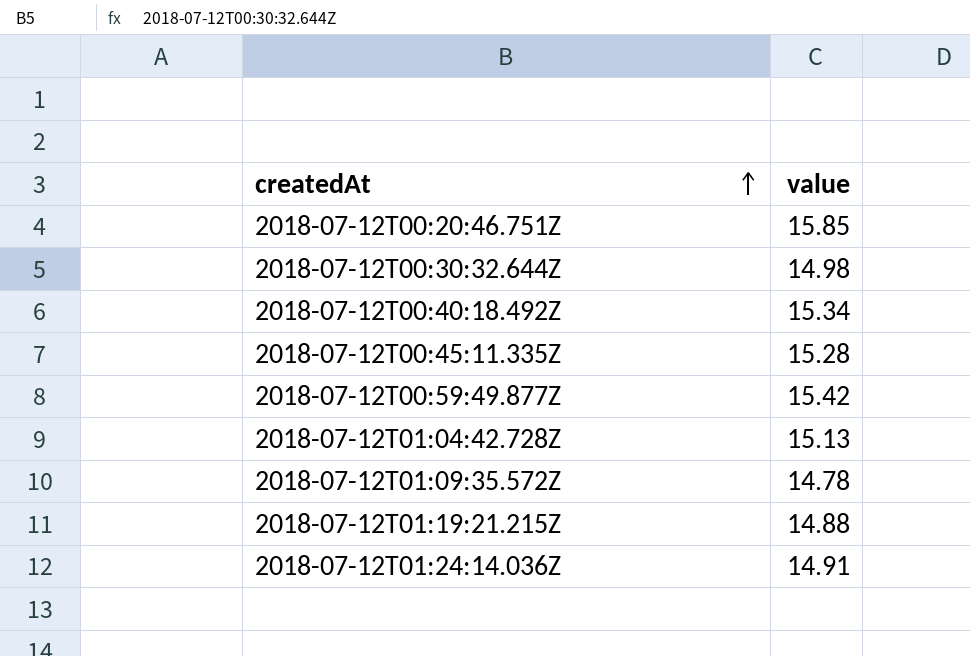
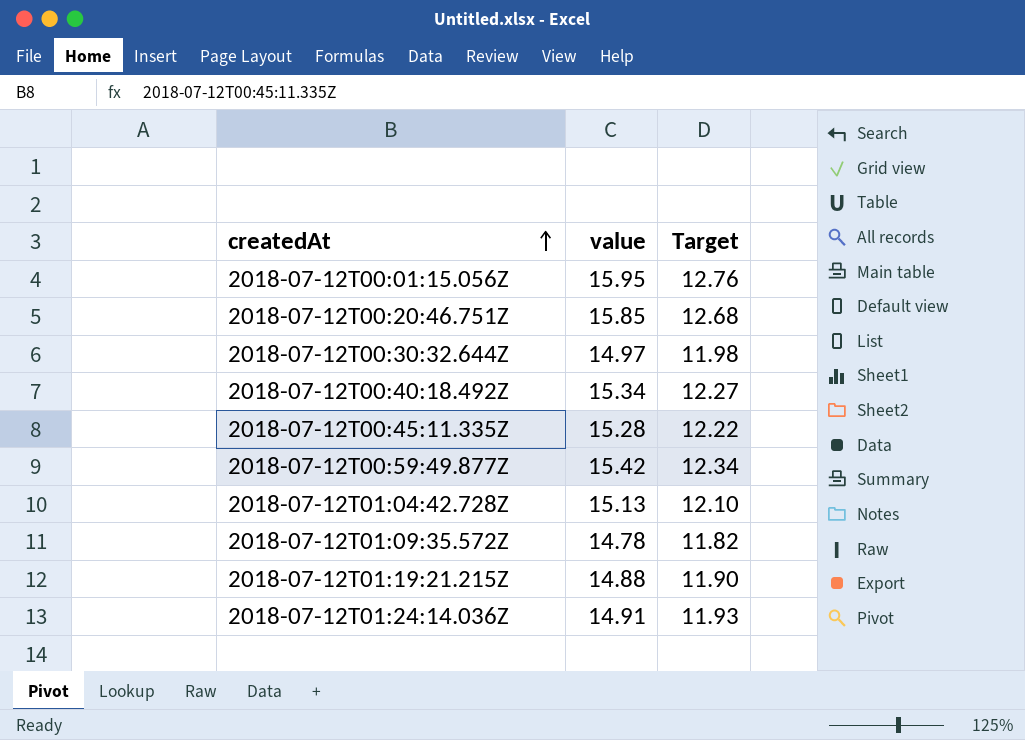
column Target | formula: none -> [value] * 0.8
row 2018-07-12T00:01:15.056Z: none -> 15.95 | 12.76
2018-07-12T00:30:32.644Z | value: 14.98 -> 14.97

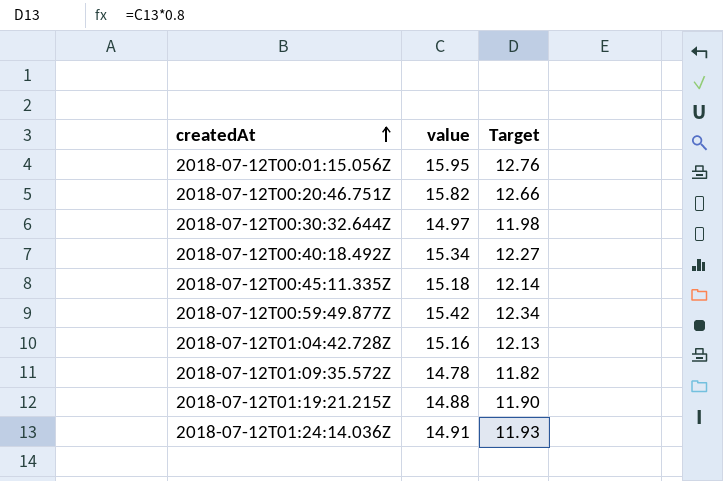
2018-07-12T00:20:46.751Z | value: 15.85 -> 15.82
2018-07-12T00:20:46.751Z | Target: 12.68 -> 12.66
2018-07-12T00:45:11.335Z | value: 15.28 -> 15.18
2018-07-12T00:45:11.335Z | Target: 12.22 -> 12.14
2018-07-12T01:04:42.728Z | value: 15.13 -> 15.16
2018-07-12T01:04:42.728Z | Target: 12.10 -> 12.13

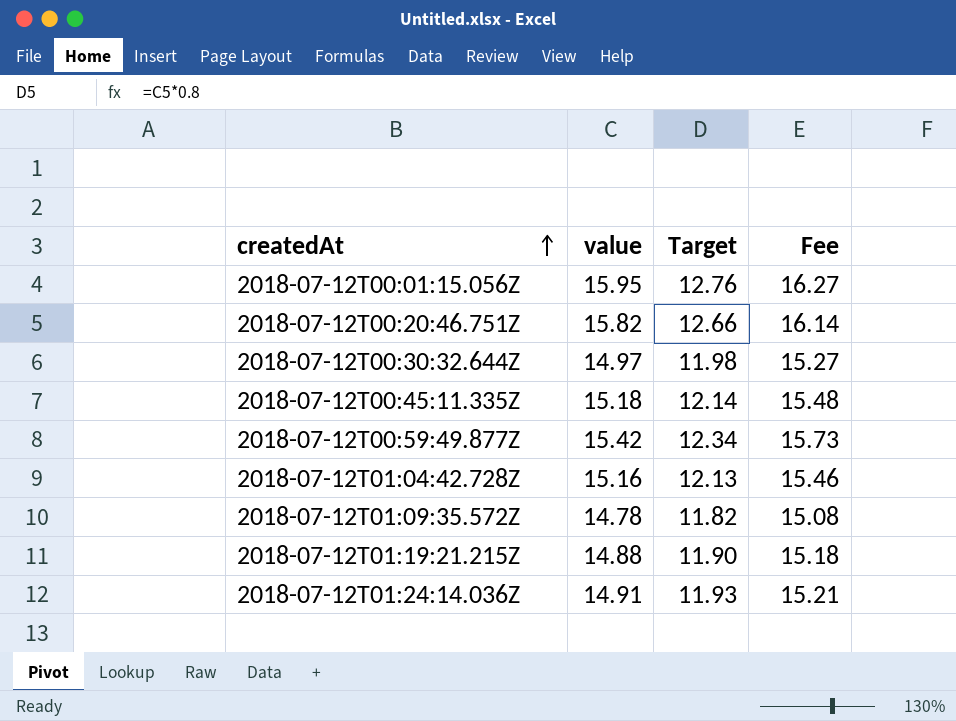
column Fee | formula: none -> [value] * 1.02
row 2018-07-12T00:40:18.492Z: 15.34 | 12.27 -> none

